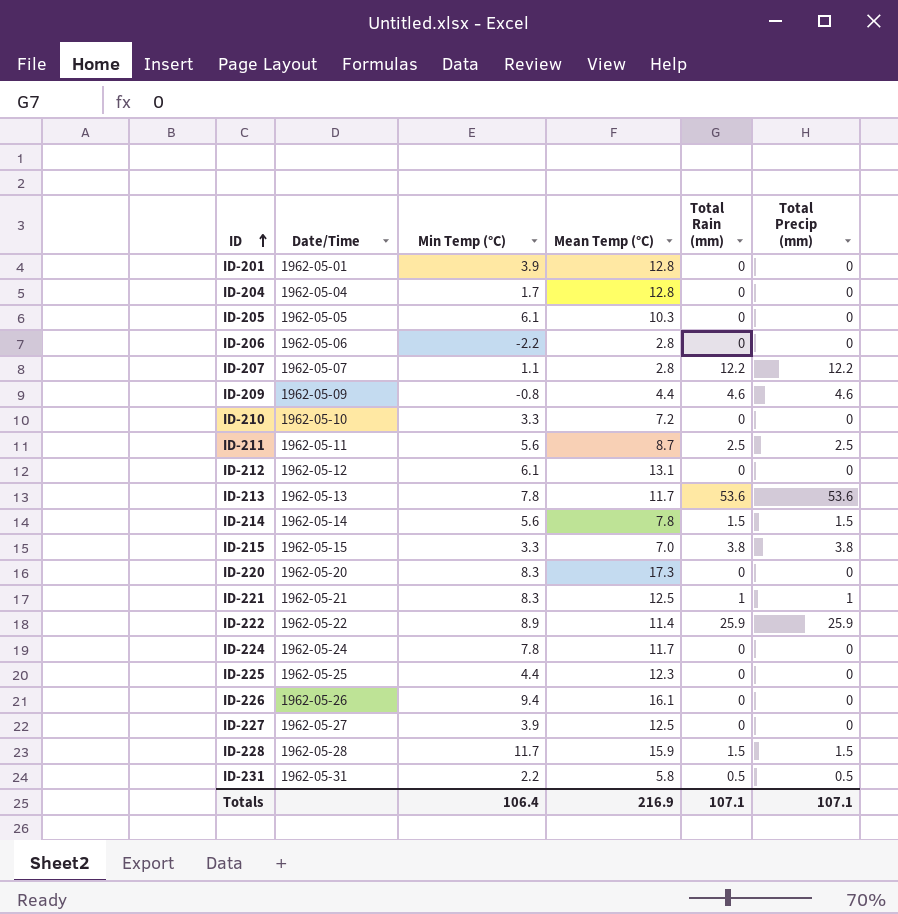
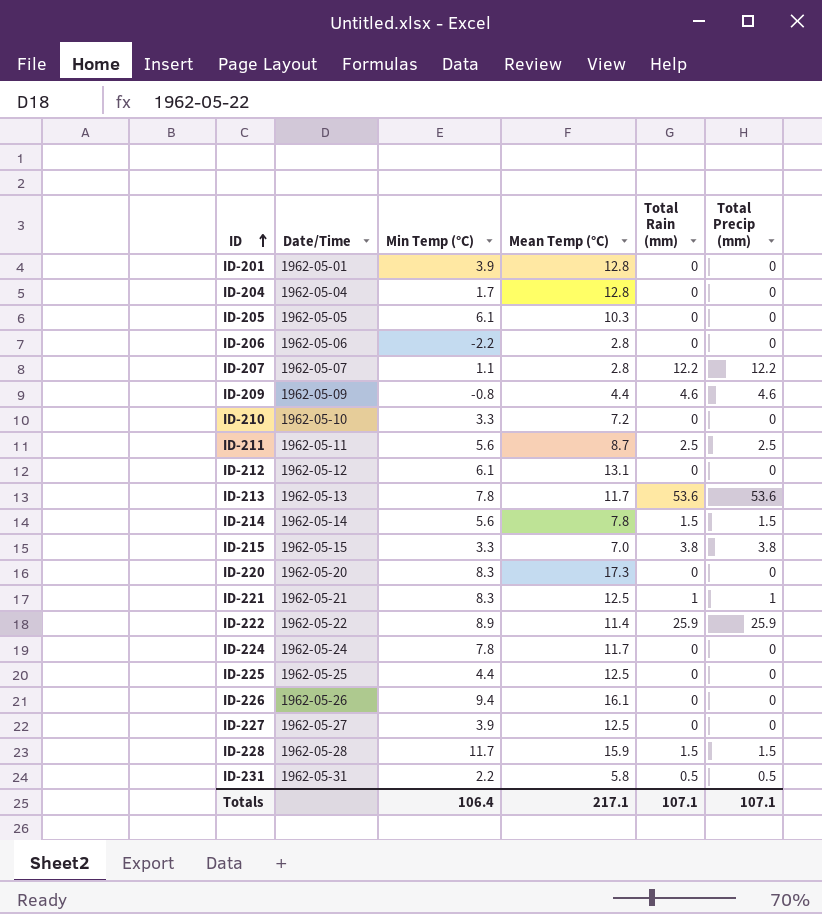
ID-225 | Mean Temp (°C): 12.3 -> 12.5
Totals | Mean Temp (°C): 216.9 -> 217.1

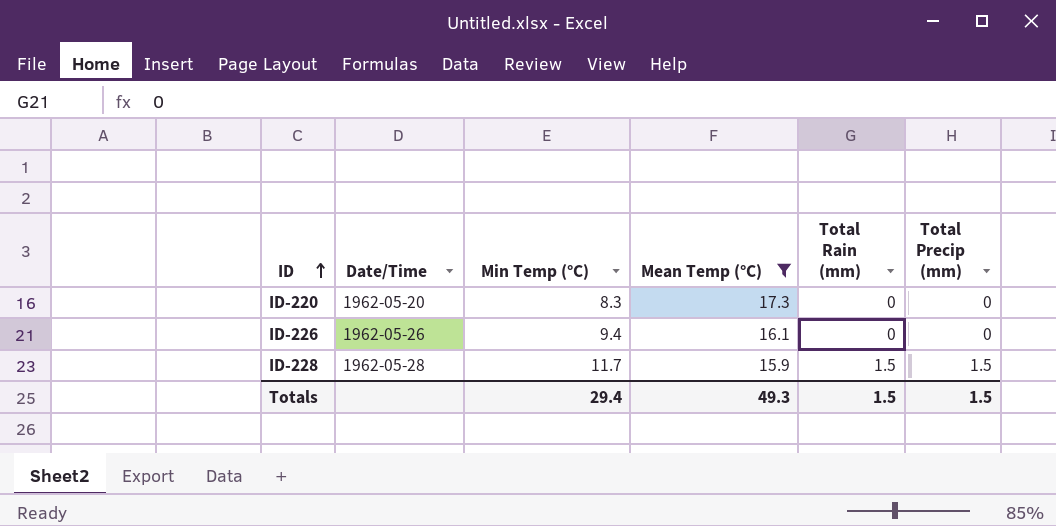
filter: none -> Mean Temp (°C) >= 15.9
Totals | Min Temp (°C): 106.4 -> 29.4
Totals | Mean Temp (°C): 217.1 -> 49.3
Totals | Total Rain (mm): 107.1 -> 1.5
Totals | Total Precip (mm): 107.1 -> 1.5

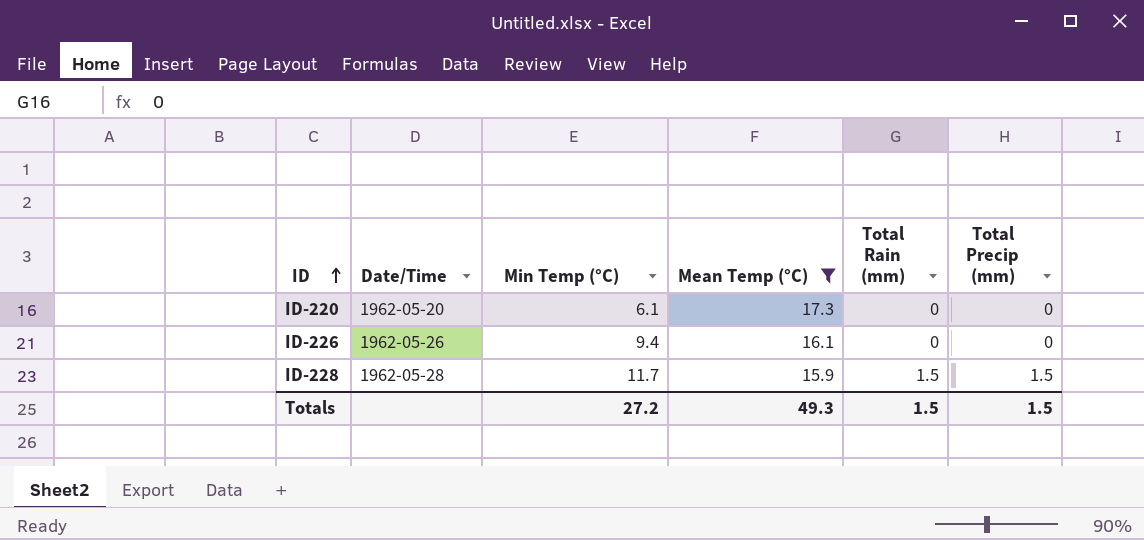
ID-220 | Min Temp (°C): 8.3 -> 6.1
Totals | Min Temp (°C): 29.4 -> 27.2

